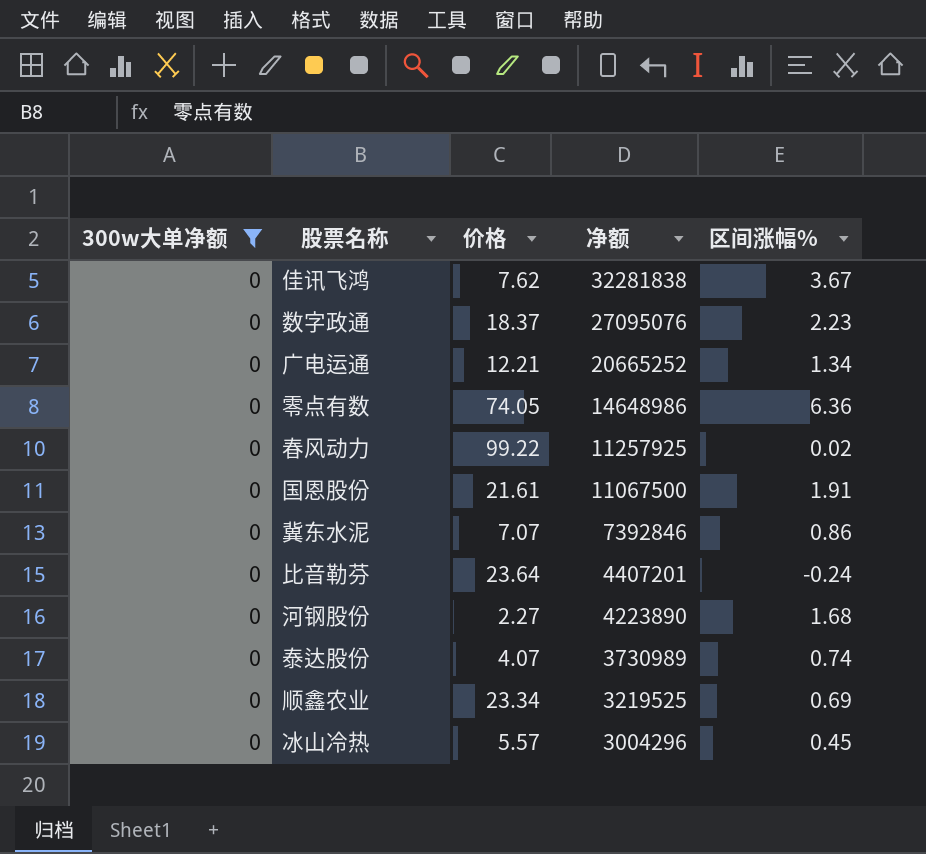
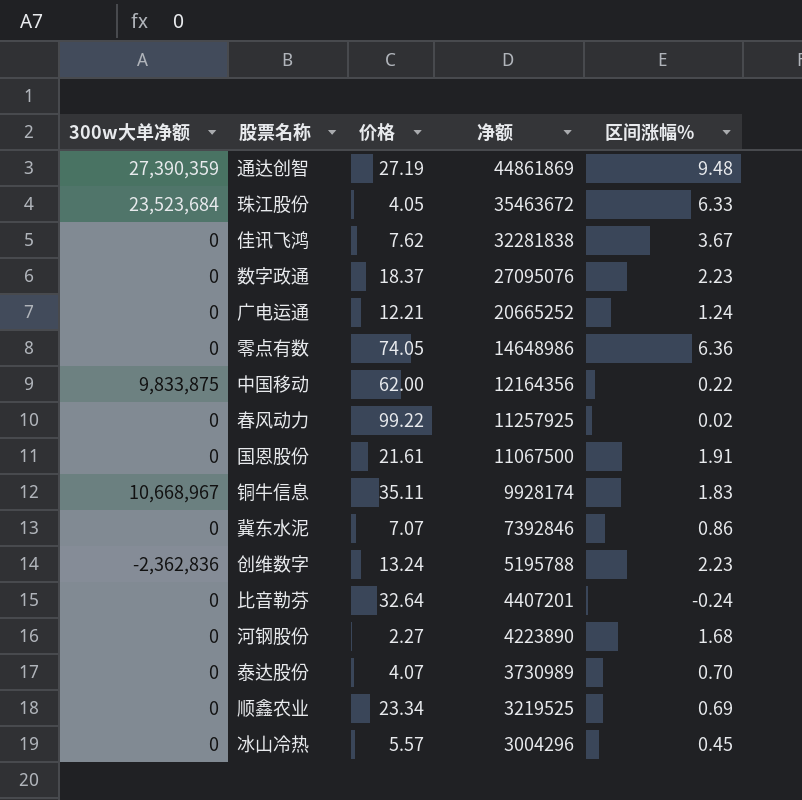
filter: 300w大单净额 = 0 -> none
广电运通 | 区间涨幅%: 1.34 -> 1.24
比音勒芬 | 价格: 23.64 -> 32.64
泰达股份 | 区间涨幅%: 0.74 -> 0.70

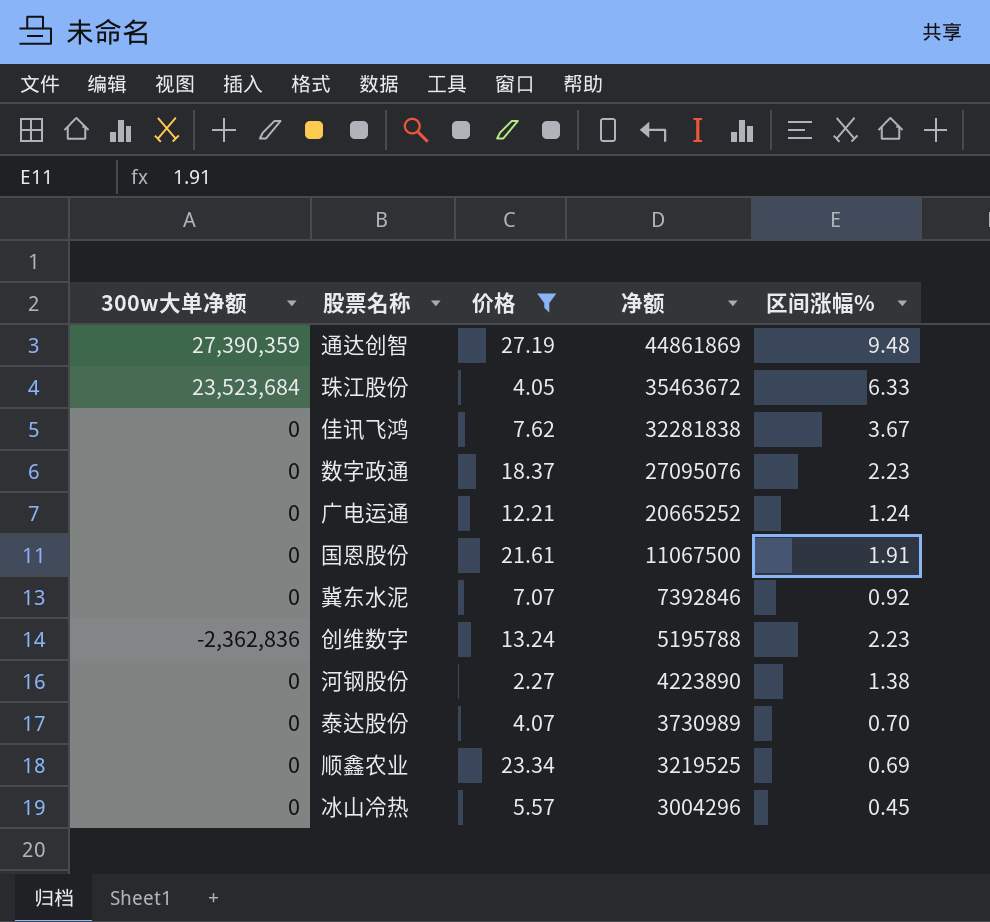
filter: none -> 价格 <= 27.19
冀东水泥 | 区间涨幅%: 0.86 -> 0.92
河钢股份 | 区间涨幅%: 1.68 -> 1.38

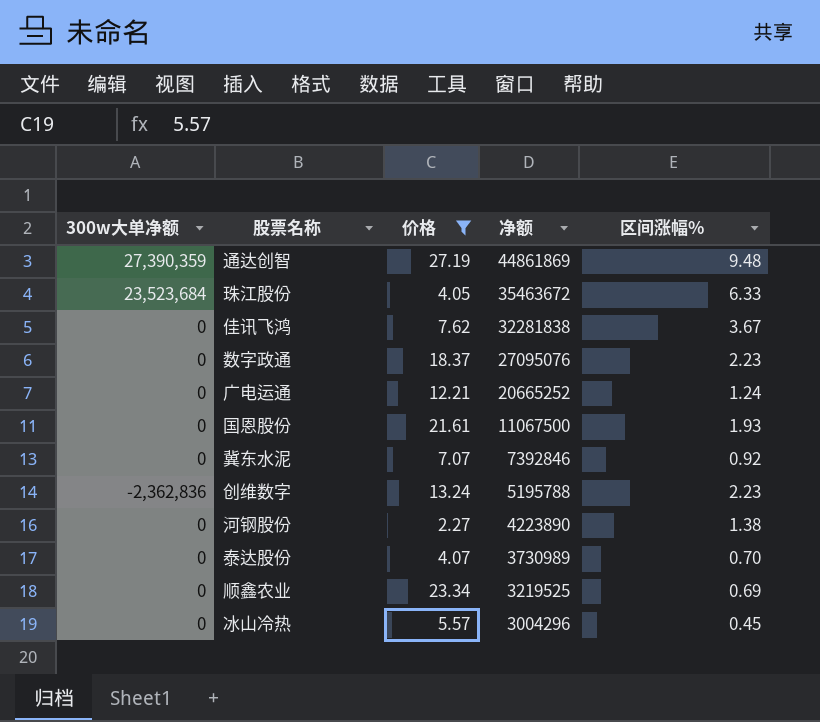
国恩股份 | 区间涨幅%: 1.91 -> 1.93

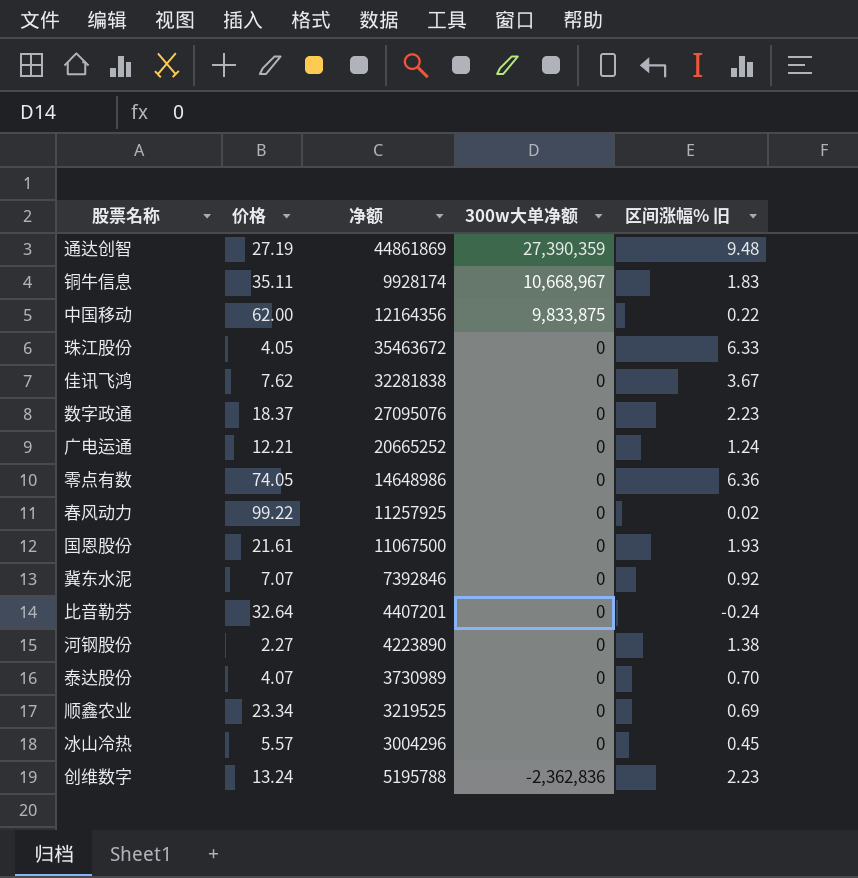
filter: 价格 <= 27.19 -> none
row order: 净额 descending -> 300w大单净额 descending
column 300w大单净额 | position: 1 -> 4
column name: 区间涨幅% -> 区间涨幅% 旧
珠江股份 | 300w大单净额: 23,523,684 -> 0

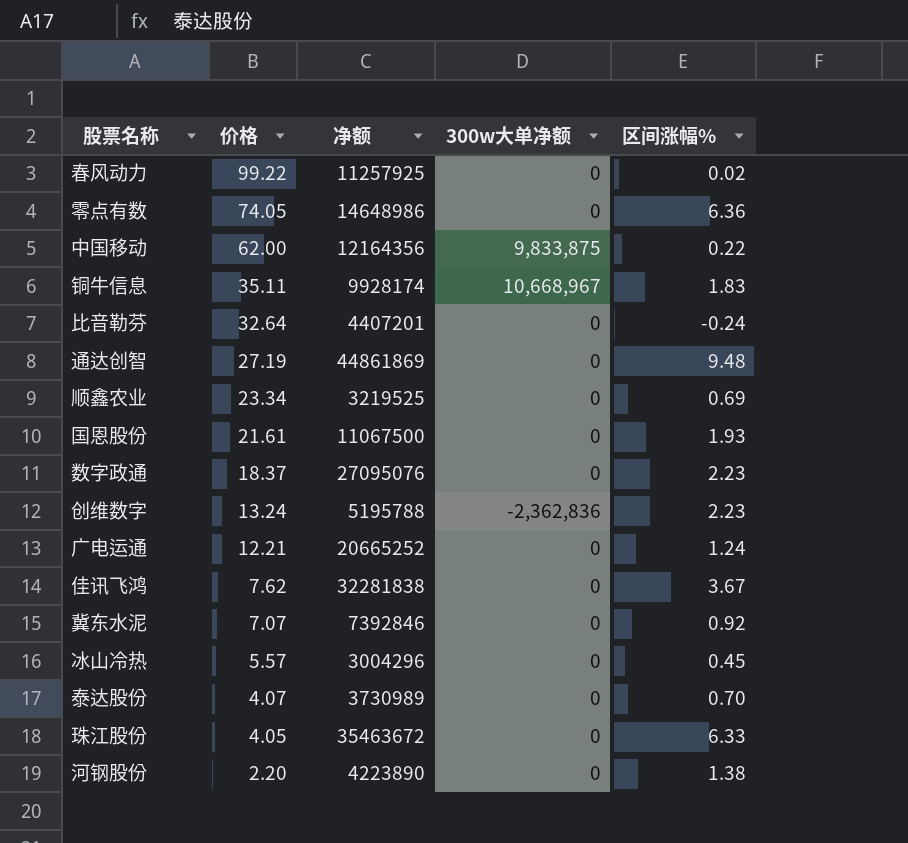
row order: 300w大单净额 descending -> 价格 descending
column name: 区间涨幅% 旧 -> 区间涨幅%
通达创智 | 300w大单净额: 27,390,359 -> 0
河钢股份 | 价格: 2.27 -> 2.20

